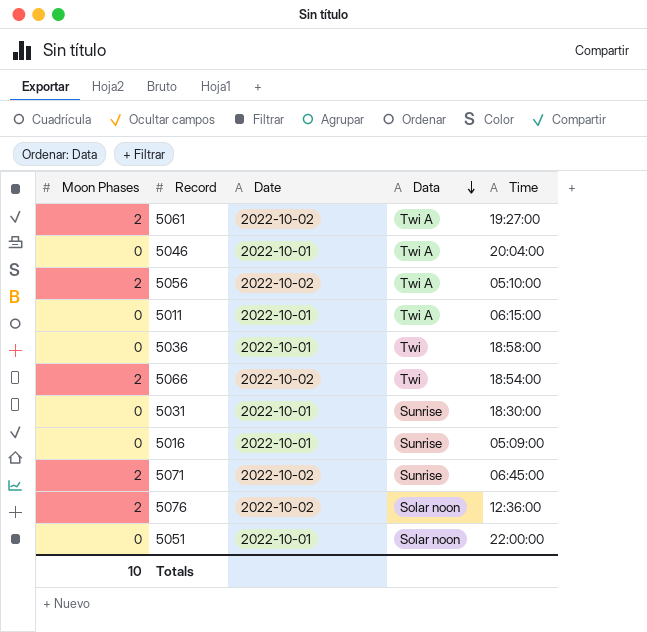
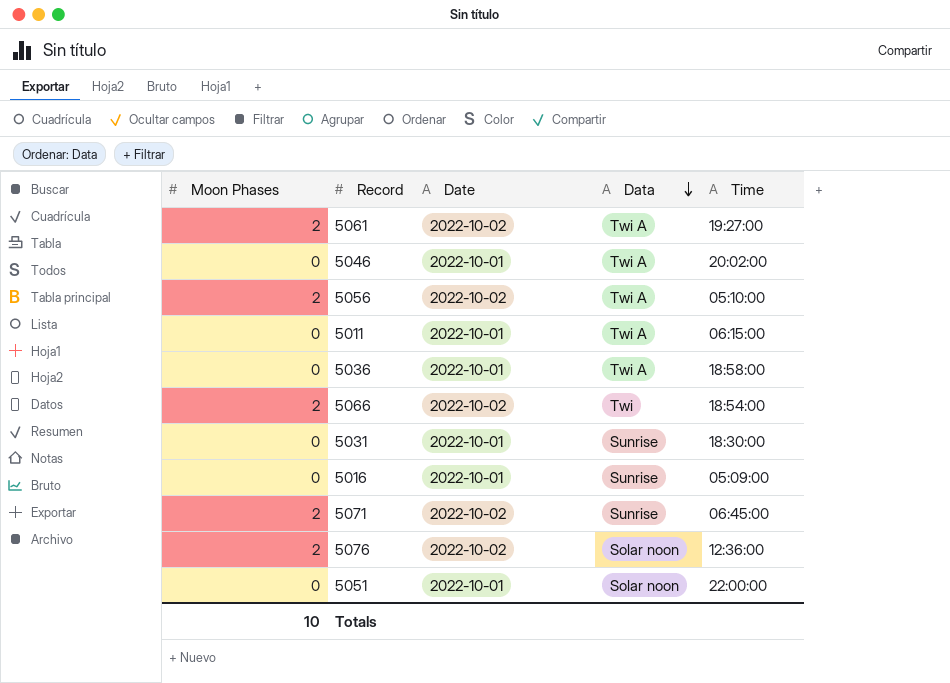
5046 | Time: 20:04:00 -> 20:02:00
5036 | Data: Twi -> Twi A

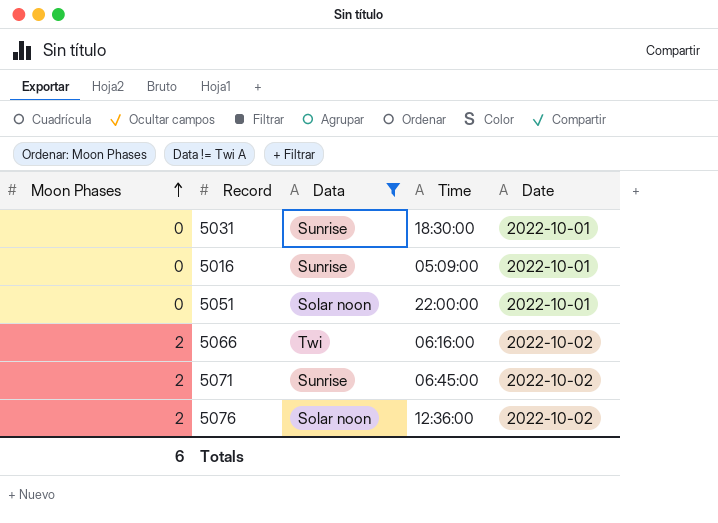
filter: none -> Data != Twi A
row order: Data descending -> Moon Phases ascending
column Date | position: 3 -> 5
5066 | Time: 18:54:00 -> 06:16:00
Totals | Moon Phases: 10 -> 6

